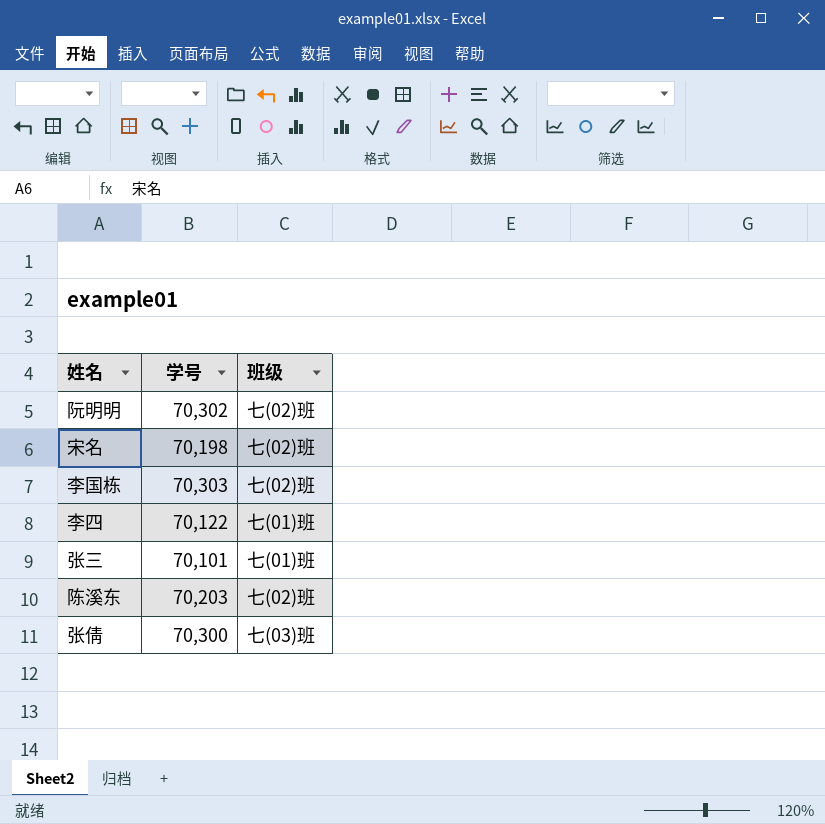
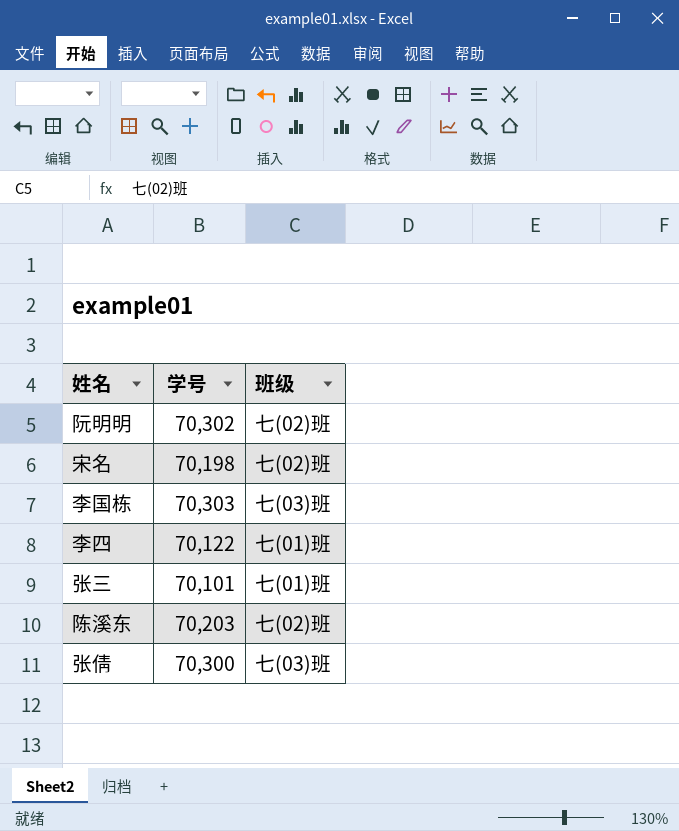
李国栋 | 班级: 七(02)班 -> 七(03)班

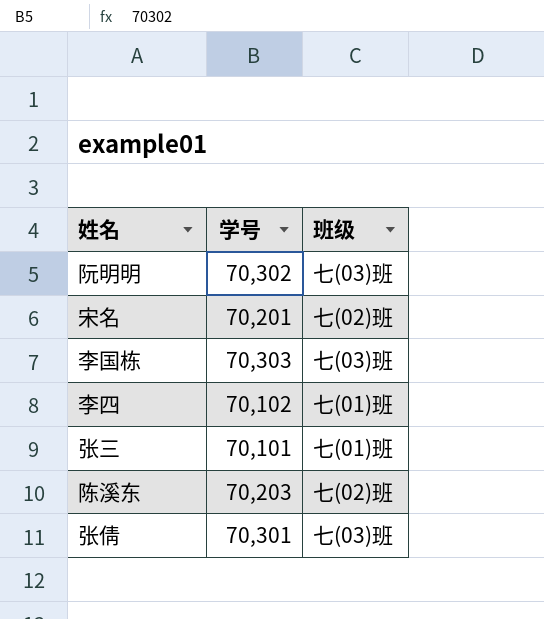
阮明明 | 班级: 七(02)班 -> 七(03)班
宋名 | 学号: 70,198 -> 70,201
李四 | 学号: 70,122 -> 70,102
张倩 | 学号: 70,300 -> 70,301

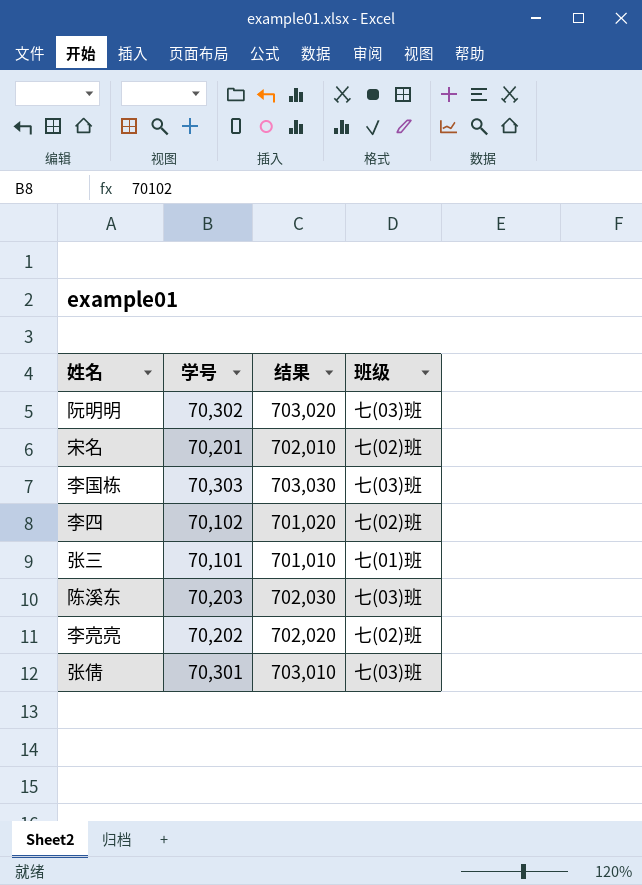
column 结果 | formula: none -> [学号] * 10
李四 | 班级: 七(01)班 -> 七(02)班
陈溪东 | 班级: 七(02)班 -> 七(03)班
row 李亮亮: none -> 70,202 | 702,020 | 七(02)班

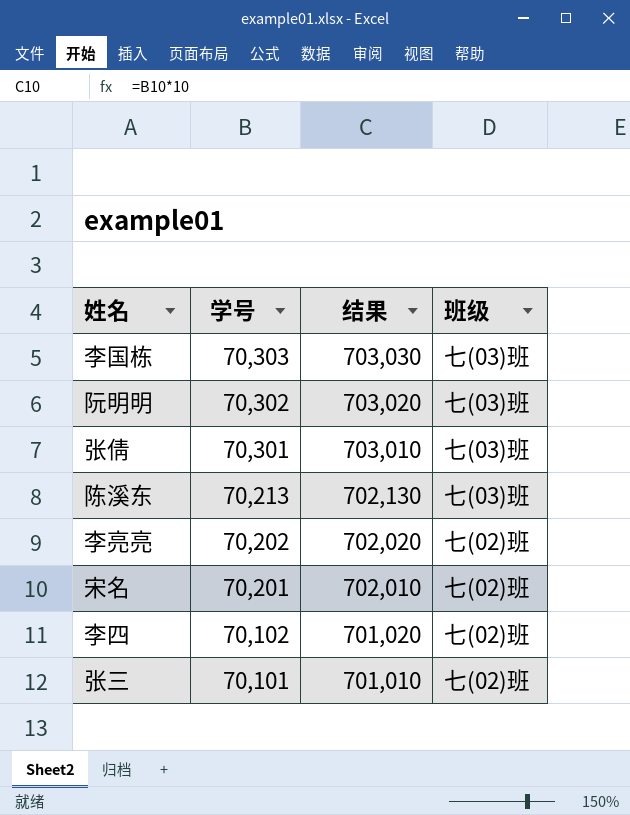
row order: none -> 学号 descending
陈溪东 | 学号: 70,203 -> 70,213
陈溪东 | 结果: 702,030 -> 702,130
张三 | 班级: 七(01)班 -> 七(02)班

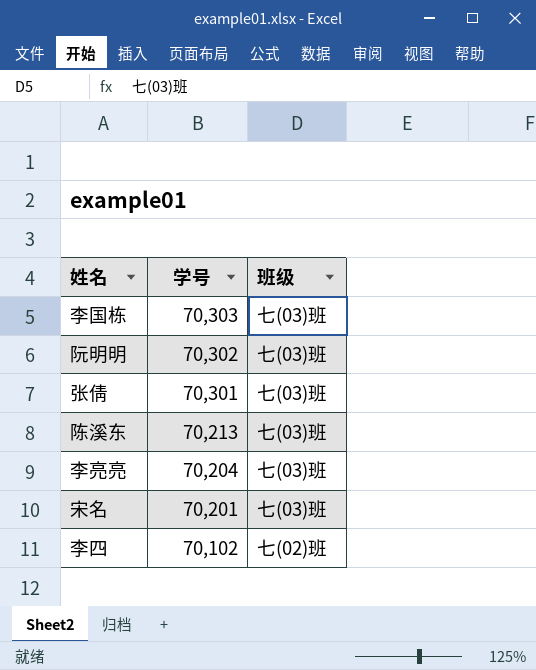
column 结果 | formula: [学号] * 10 -> none
row 张三: 70,101 | 701,010 | 七(02)班 -> none
李亮亮 | 学号: 70,202 -> 70,204
李亮亮 | 班级: 七(02)班 -> 七(03)班
宋名 | 班级: 七(02)班 -> 七(03)班

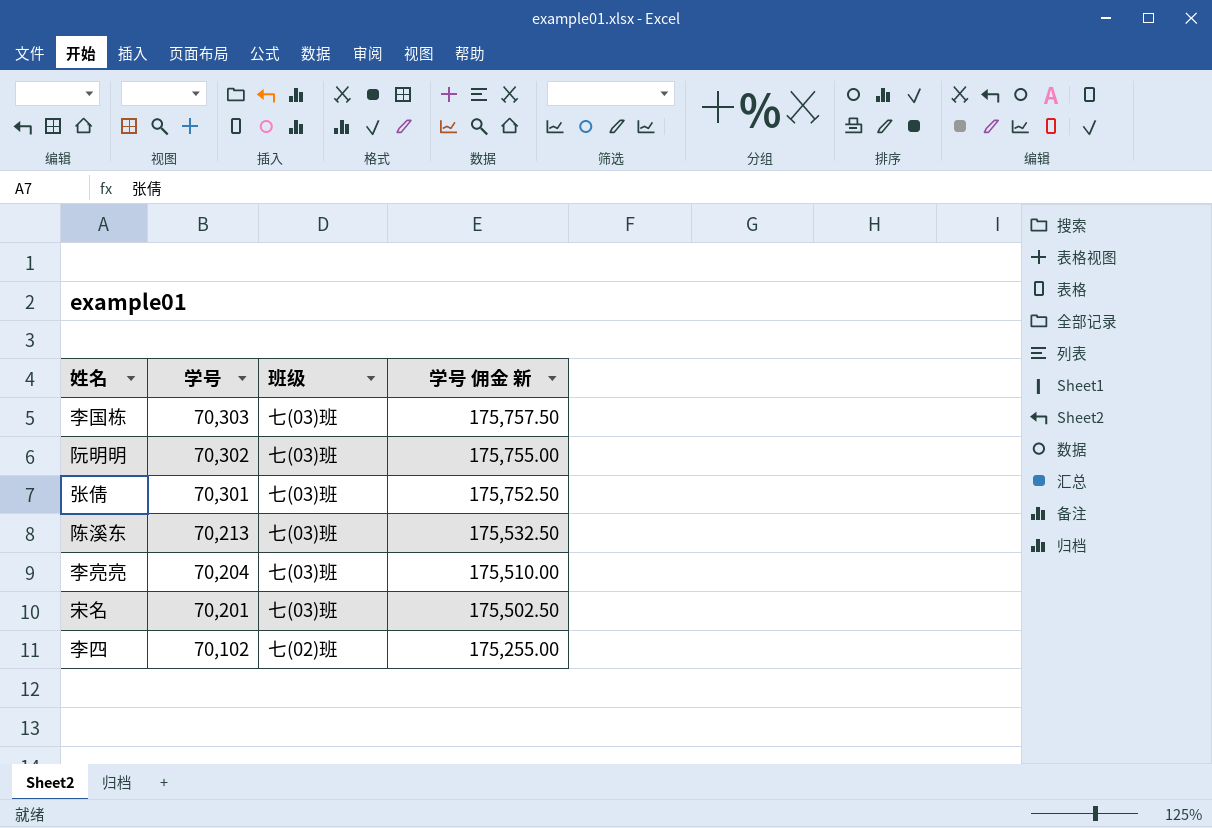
column 学号 佣金 新 | formula: none -> [学号] * 2.5

